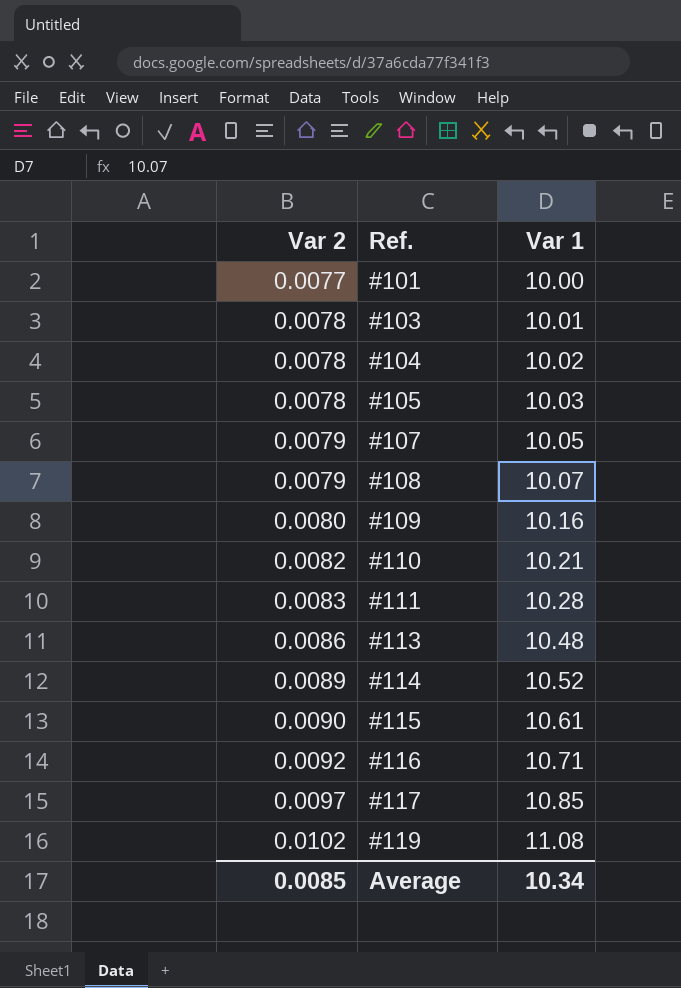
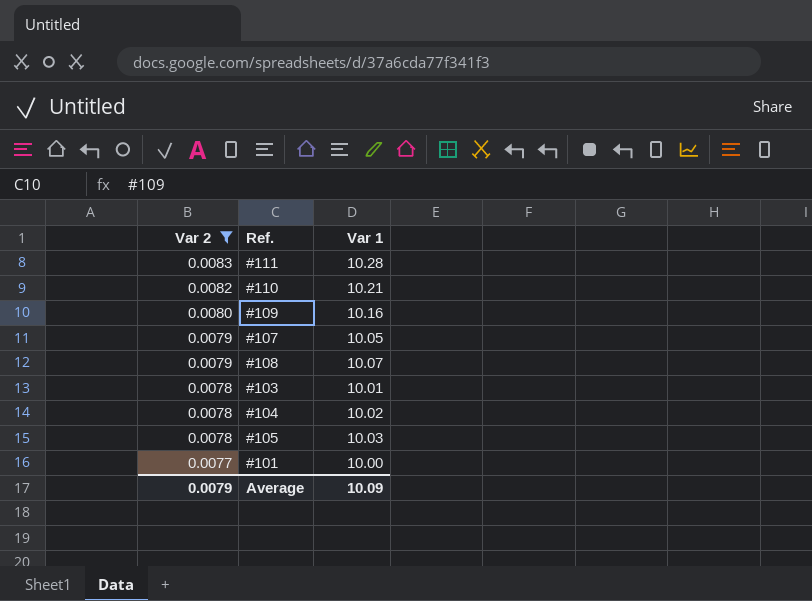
filter: none -> Var 2 <= 0.0083
row order: Var 2 ascending -> Var 2 descending
Average | Var 2: 0.0085 -> 0.0079
Average | Var 1: 10.34 -> 10.09

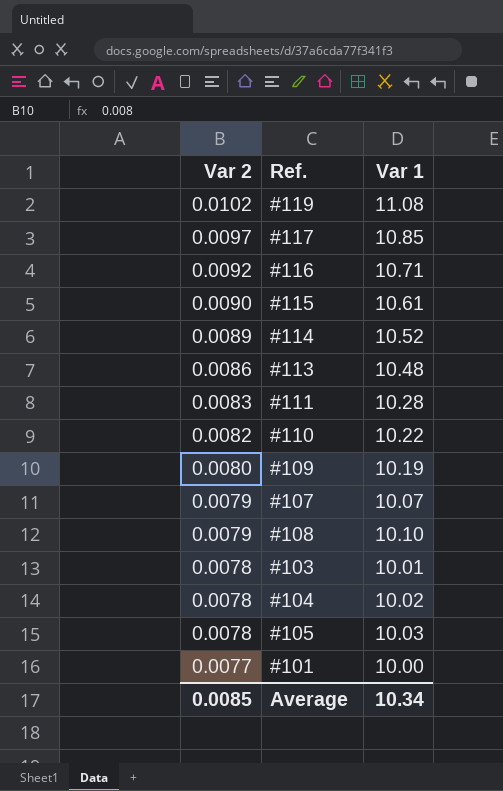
filter: Var 2 <= 0.0083 -> none
#110 | Var 1: 10.21 -> 10.22
#109 | Var 1: 10.16 -> 10.19
#107 | Var 1: 10.05 -> 10.07
#108 | Var 1: 10.07 -> 10.10
Average | Var 2: 0.0079 -> 0.0085
Average | Var 1: 10.09 -> 10.34

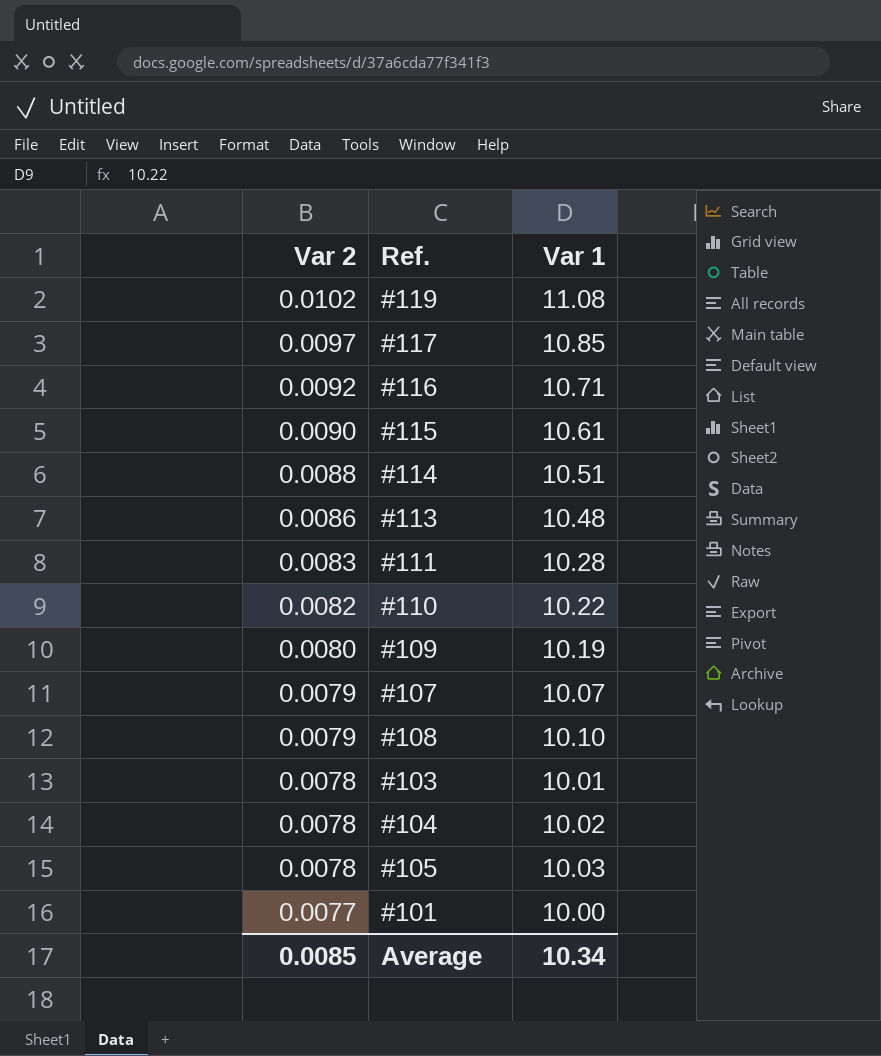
#114 | Var 2: 0.0089 -> 0.0088
#114 | Var 1: 10.52 -> 10.51

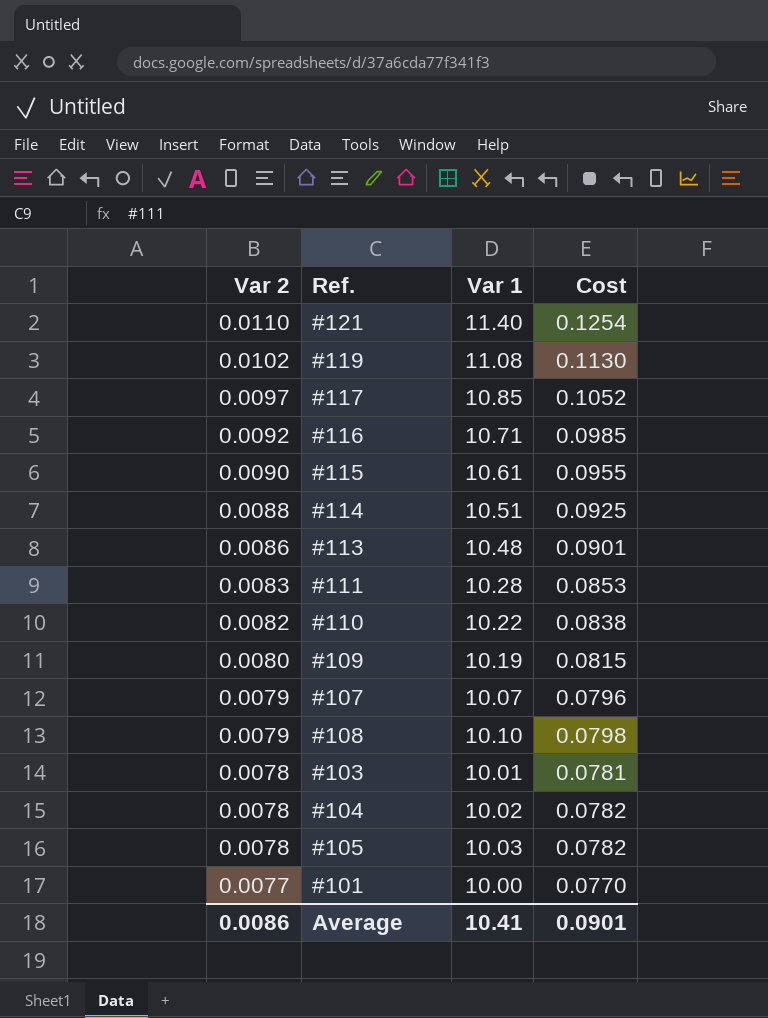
column Cost | formula: none -> [Var 2] * [Var 1]
row #121: none -> 0.0110 | 11.40 | 0.1254
Average | Var 2: 0.0085 -> 0.0086
Average | Var 1: 10.34 -> 10.41

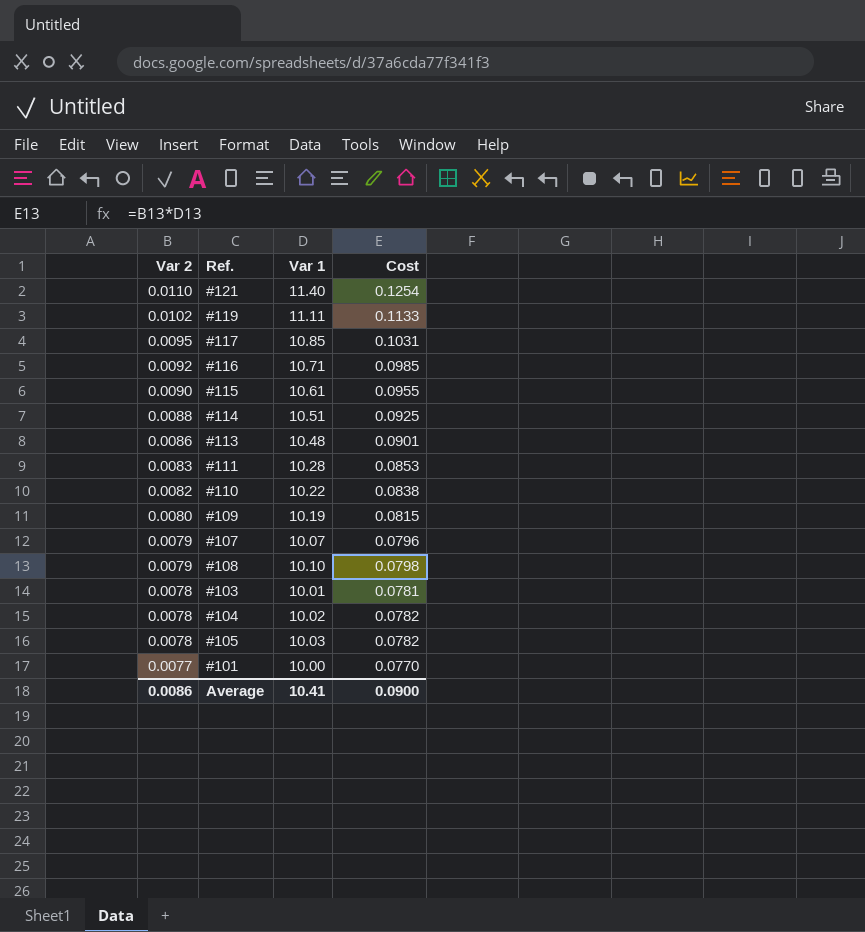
#119 | Var 1: 11.08 -> 11.11
#119 | Cost: 0.1130 -> 0.1133
#117 | Var 2: 0.0097 -> 0.0095
#117 | Cost: 0.1052 -> 0.1031
Average | Cost: 0.0901 -> 0.0900

